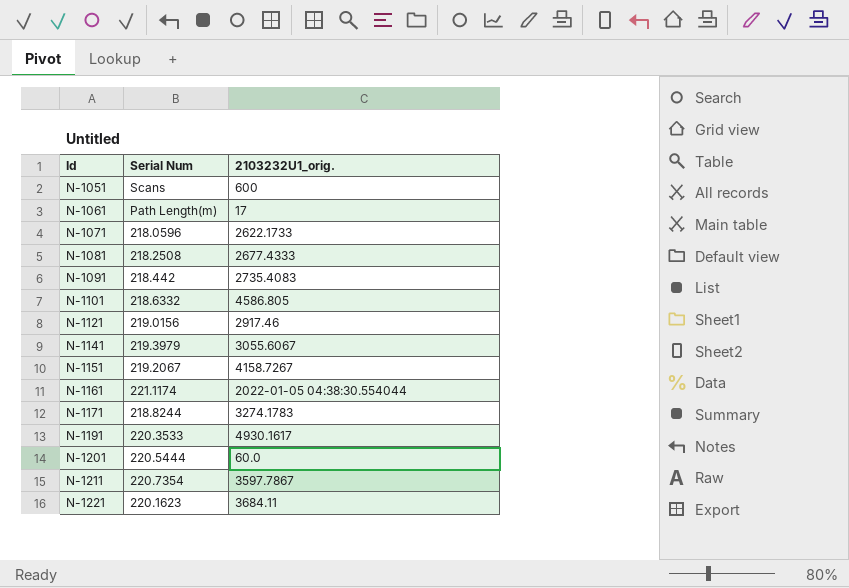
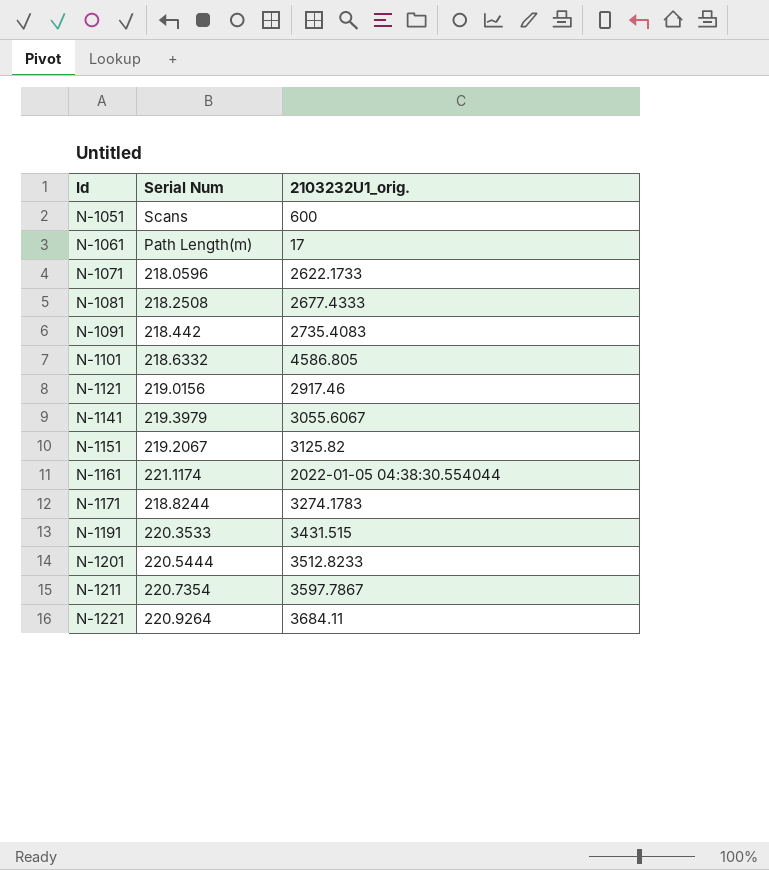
N-1151 | 2103232U1_orig.: 4158.7267 -> 3125.82
N-1191 | 2103232U1_orig.: 4930.1617 -> 3431.515
N-1201 | 2103232U1_orig.: 60.0 -> 3512.8233
N-1221 | Serial Num: 220.1623 -> 220.9264

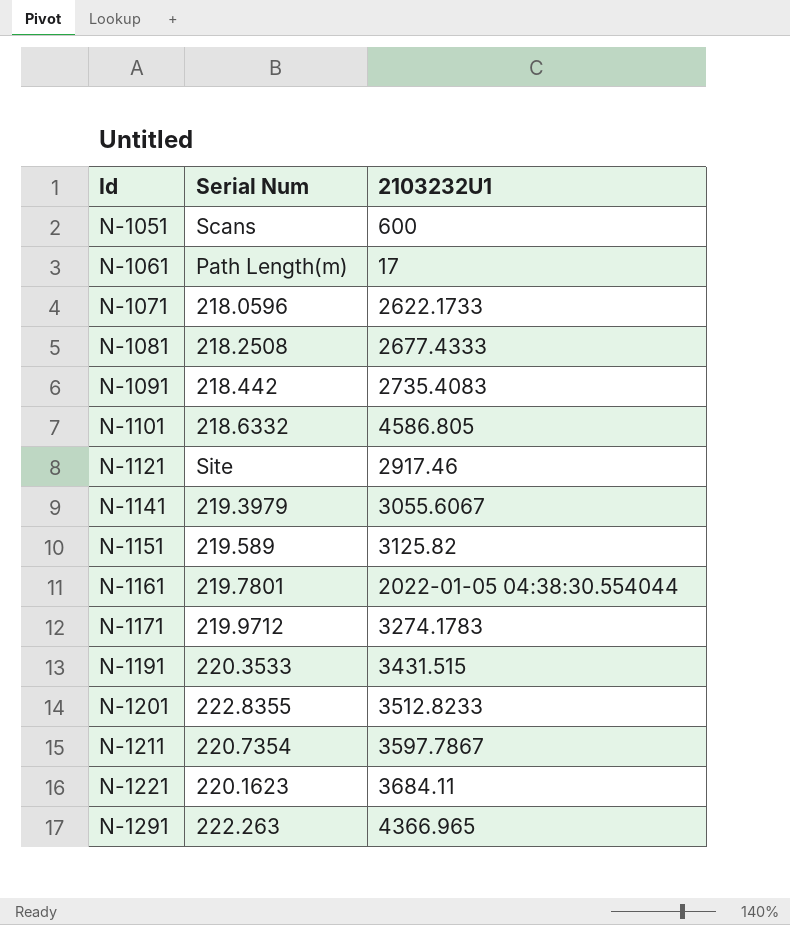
column name: 2103232U1_orig. -> 2103232U1
N-1121 | Serial Num: 219.0156 -> Site
N-1151 | Serial Num: 219.2067 -> 219.589
N-1161 | Serial Num: 221.1174 -> 219.7801
N-1171 | Serial Num: 218.8244 -> 219.9712
N-1201 | Serial Num: 220.5444 -> 222.8355
N-1221 | Serial Num: 220.9264 -> 220.1623
row N-1291: none -> 222.263 | 4366.965

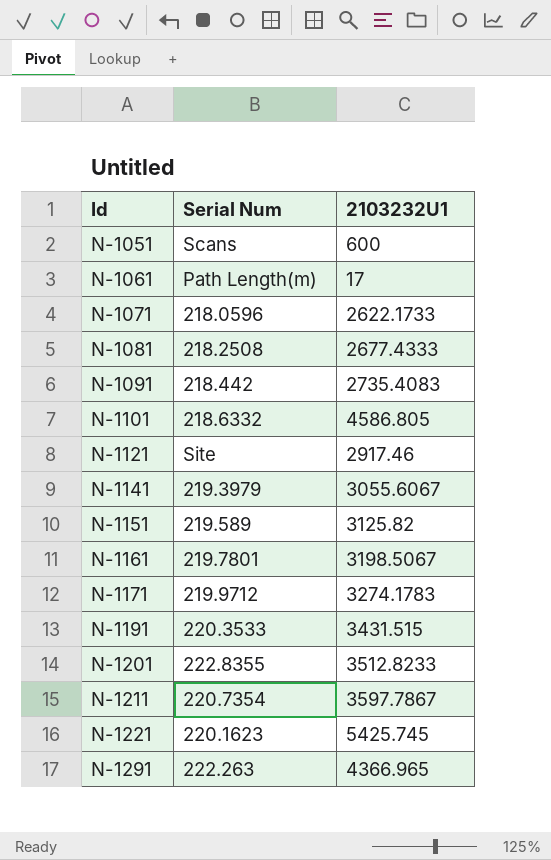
N-1161 | 2103232U1: 2022-01-05 04:38:30.554044 -> 3198.5067
N-1221 | 2103232U1: 3684.11 -> 5425.745

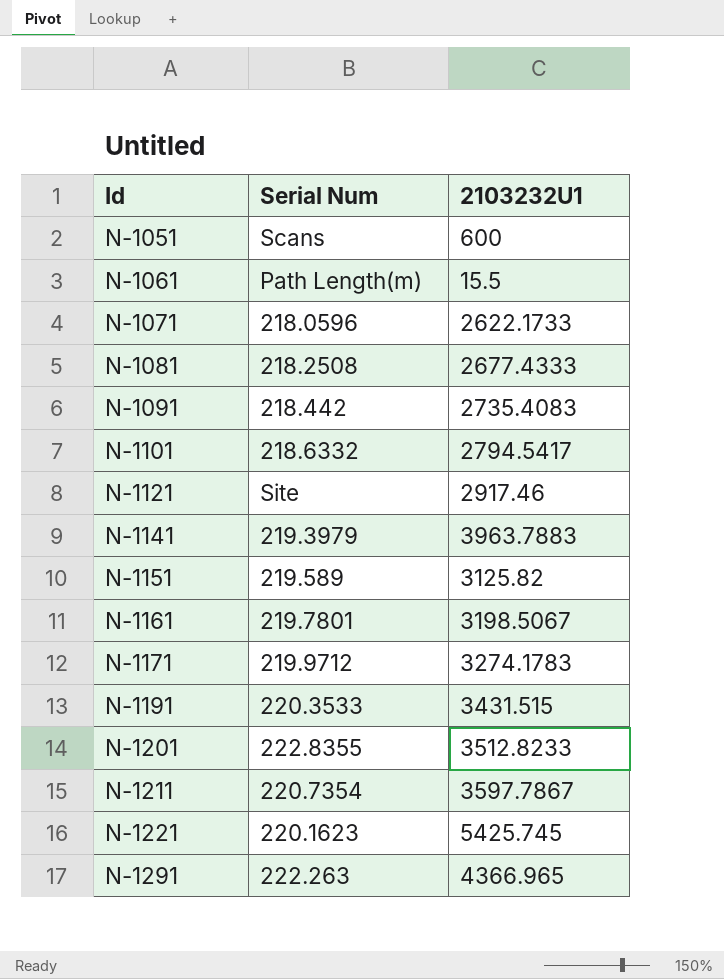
N-1061 | 2103232U1: 17 -> 15.5
N-1101 | 2103232U1: 4586.805 -> 2794.5417
N-1141 | 2103232U1: 3055.6067 -> 3963.7883

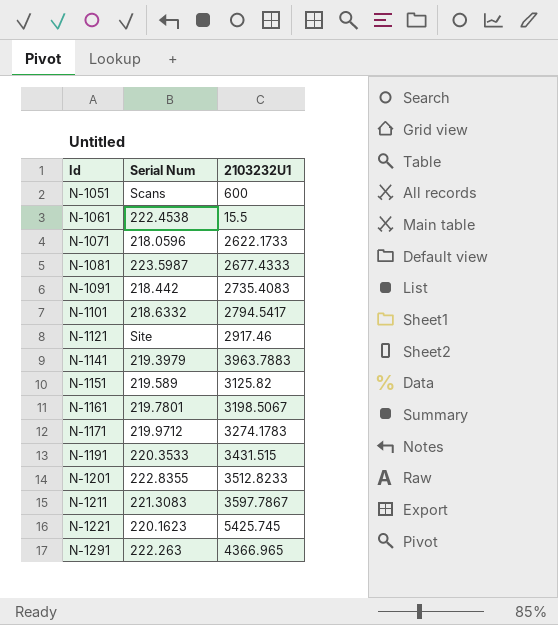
N-1061 | Serial Num: Path Length(m) -> 222.4538
N-1081 | Serial Num: 218.2508 -> 223.5987
N-1211 | Serial Num: 220.7354 -> 221.3083

